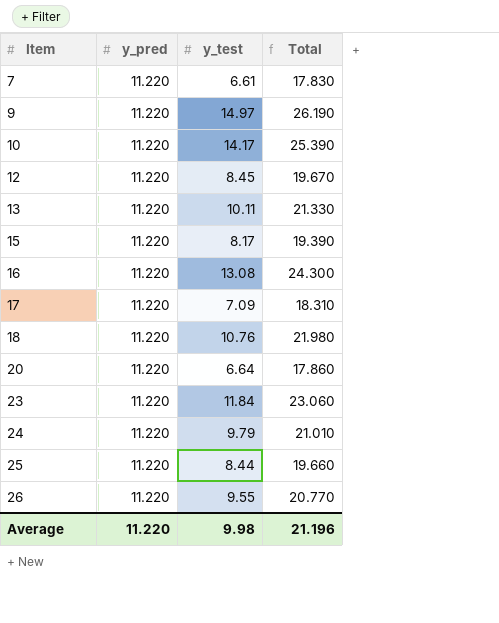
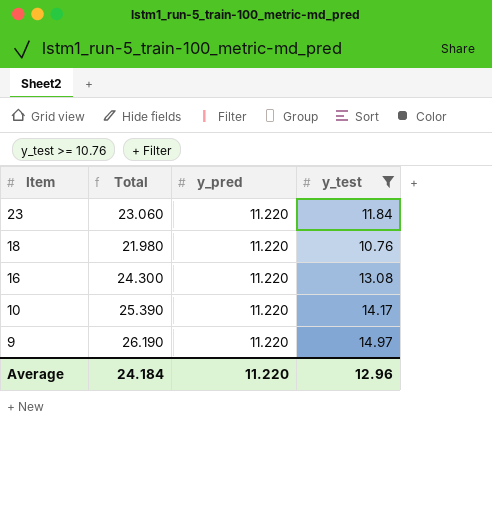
filter: none -> y_test >= 10.76
row order: Item ascending -> Item descending
column Total | position: 4 -> 2
Average | Total: 21.196 -> 24.184
Average | y_test: 9.98 -> 12.96

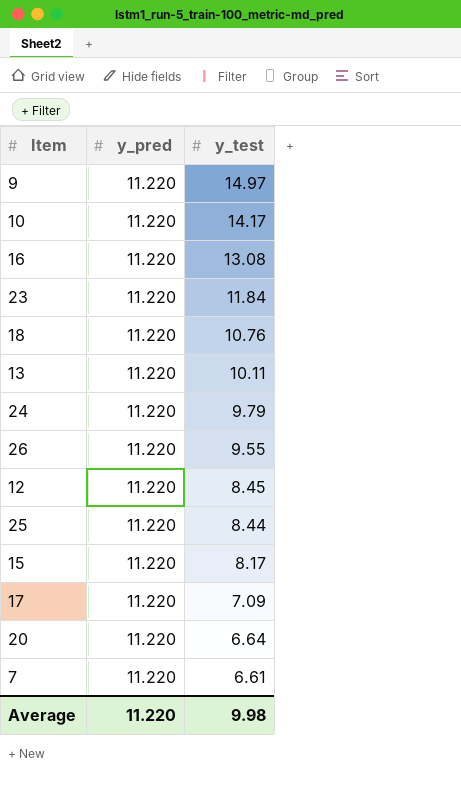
filter: y_test >= 10.76 -> none
row order: Item descending -> y_test descending
column Total | formula: [y_pred] + [y_test] -> none
Average | y_test: 12.96 -> 9.98

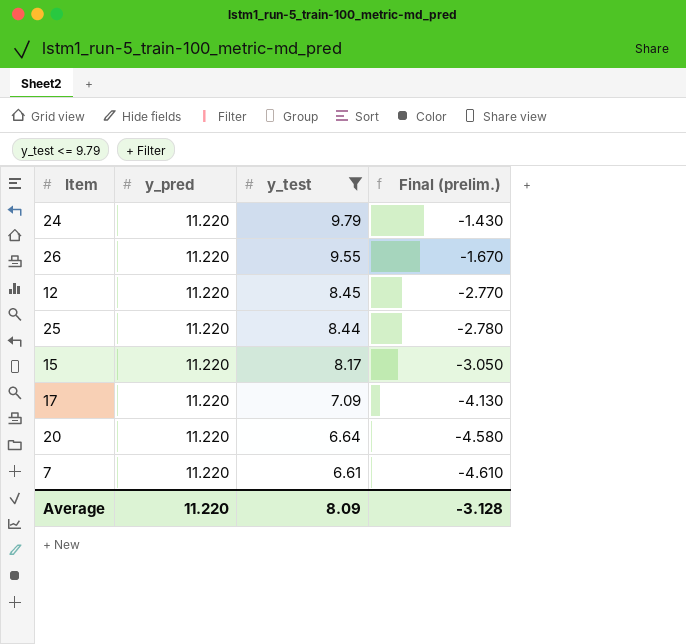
filter: none -> y_test <= 9.79
column Final (prelim.) | formula: none -> [y_test] - [y_pred]
Average | y_test: 9.98 -> 8.09

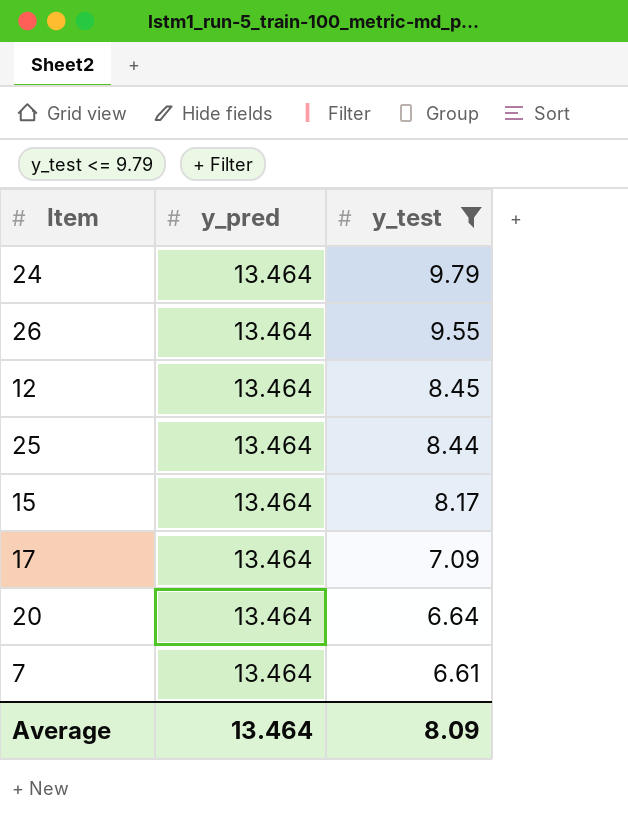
column Final (prelim.) | formula: [y_test] - [y_pred] -> none
24 | y_pred: 11.220 -> 13.464
26 | y_pred: 11.220 -> 13.464
12 | y_pred: 11.220 -> 13.464
25 | y_pred: 11.220 -> 13.464
15 | y_pred: 11.220 -> 13.464
17 | y_pred: 11.220 -> 13.464
20 | y_pred: 11.220 -> 13.464
7 | y_pred: 11.220 -> 13.464
Average | y_pred: 11.220 -> 13.464

